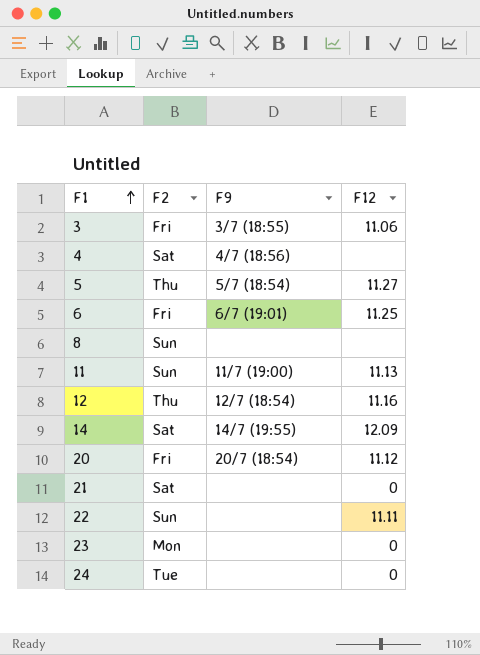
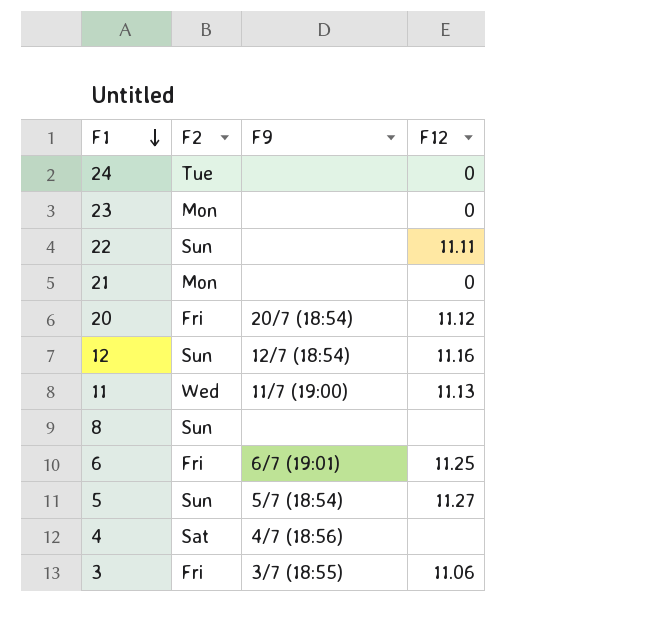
row order: F1 ascending -> F1 descending
row 14: Sat | 14/7 (19:55) | 12.09 -> none
21 | F2: Sat -> Mon
12 | F2: Thu -> Sun
11 | F2: Sun -> Wed
5 | F2: Thu -> Sun

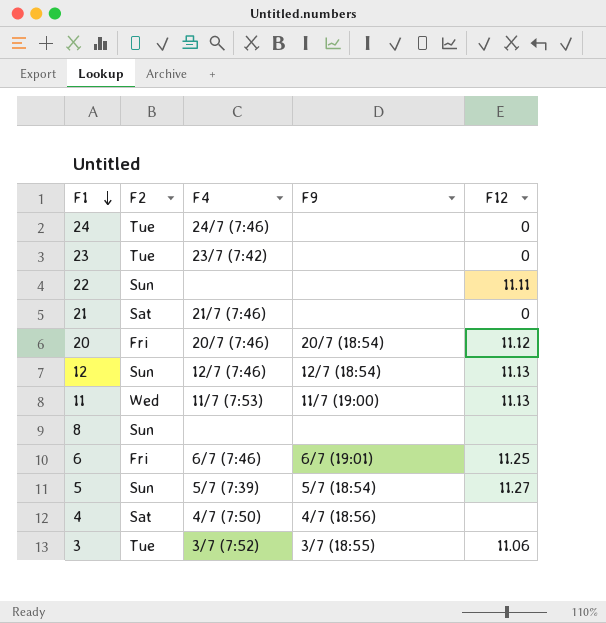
column F4 | position: none -> 3
23 | F2: Mon -> Tue
21 | F2: Mon -> Sat
12 | F12: 11.16 -> 11.13
3 | F2: Fri -> Tue

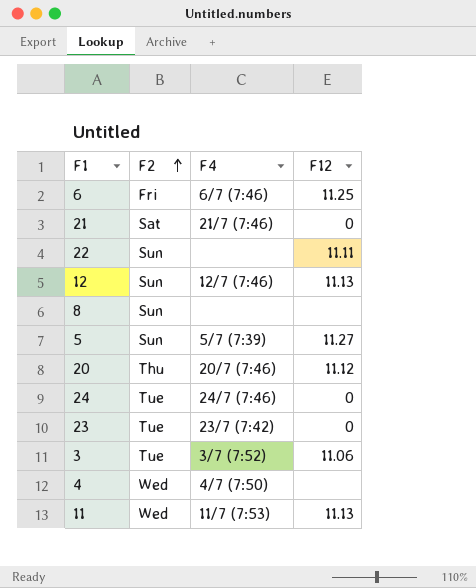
row order: F1 descending -> F2 ascending
column F9 | position: 4 -> none
20 | F2: Fri -> Thu
4 | F2: Sat -> Wed

